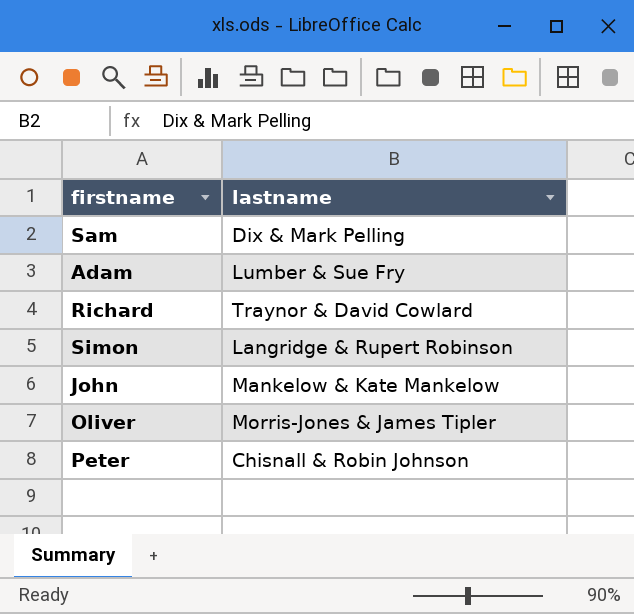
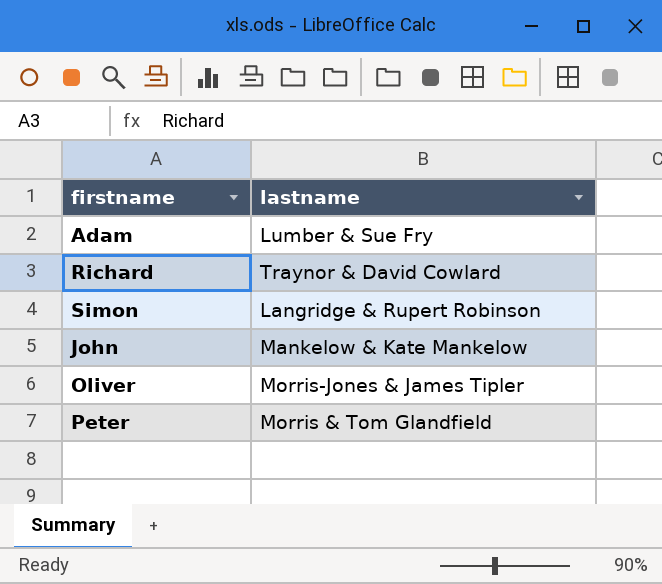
row Sam: Dix & Mark Pelling -> none
Peter | lastname: Chisnall & Robin Johnson -> Morris & Tom Glandfield

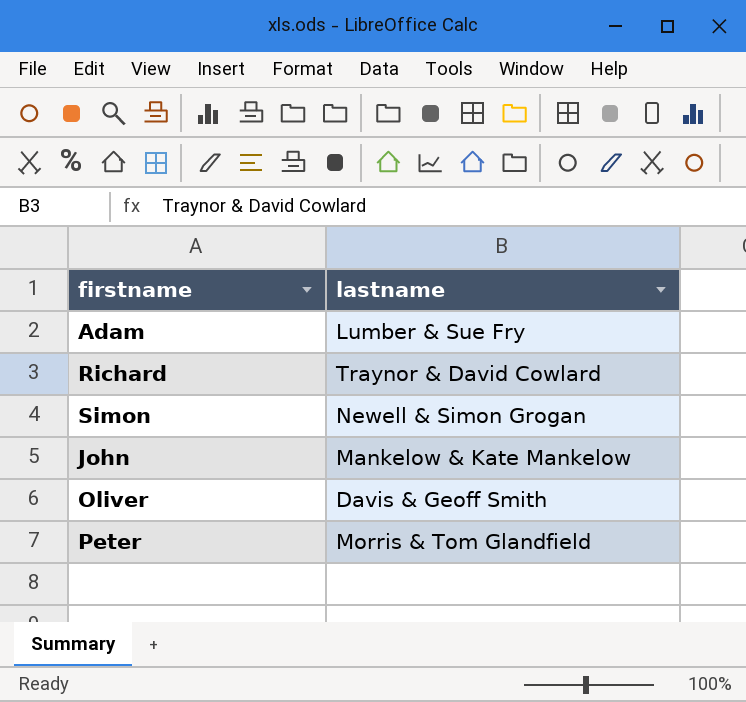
Simon | lastname: Langridge & Rupert Robinson -> Newell & Simon Grogan
Oliver | lastname: Morris-Jones & James Tipler -> Davis & Geoff Smith

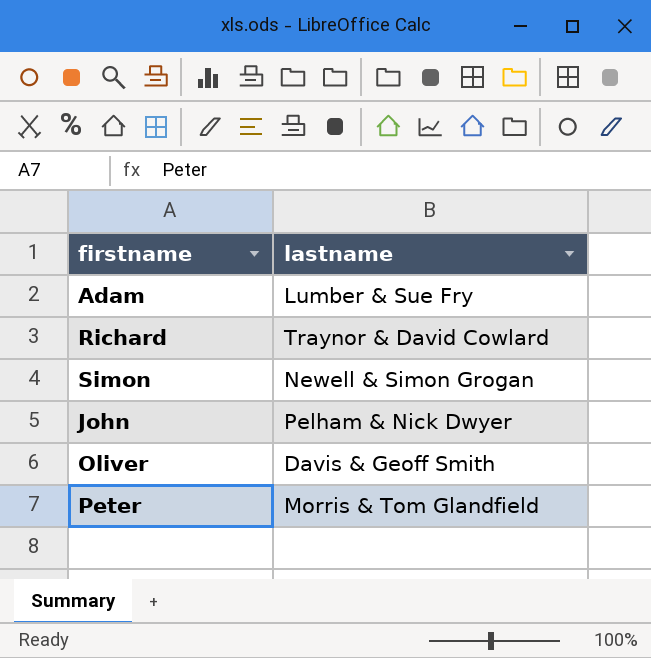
John | lastname: Mankelow & Kate Mankelow -> Pelham & Nick Dwyer

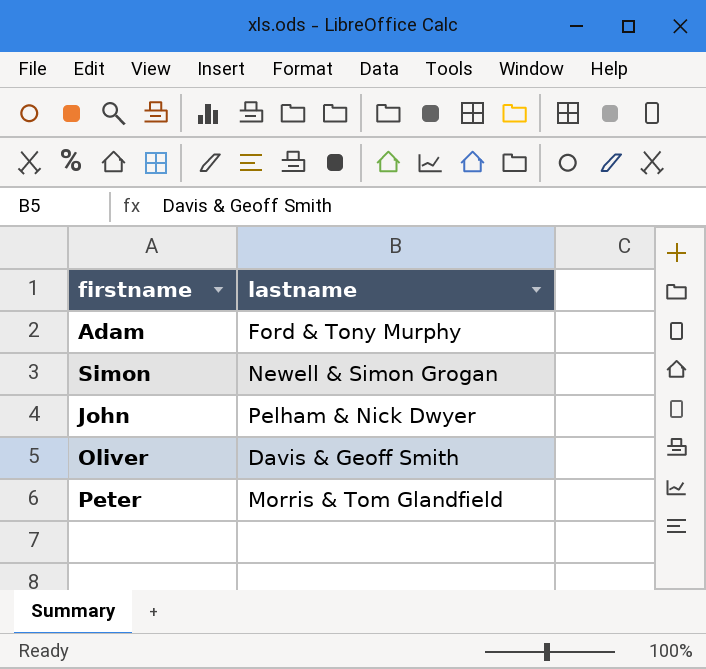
row Richard: Traynor & David Cowlard -> none
Adam | lastname: Lumber & Sue Fry -> Ford & Tony Murphy

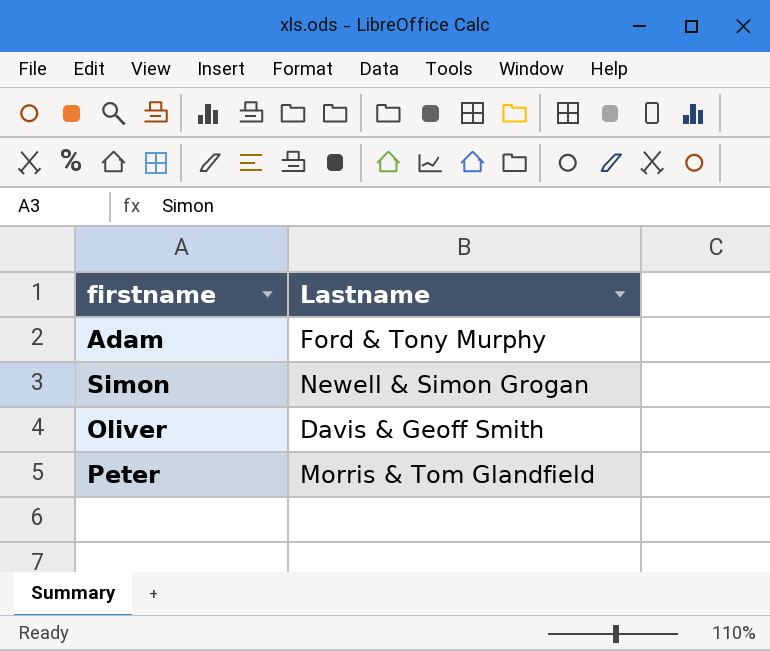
column name: lastname -> Lastname
row John: Pelham & Nick Dwyer -> none

